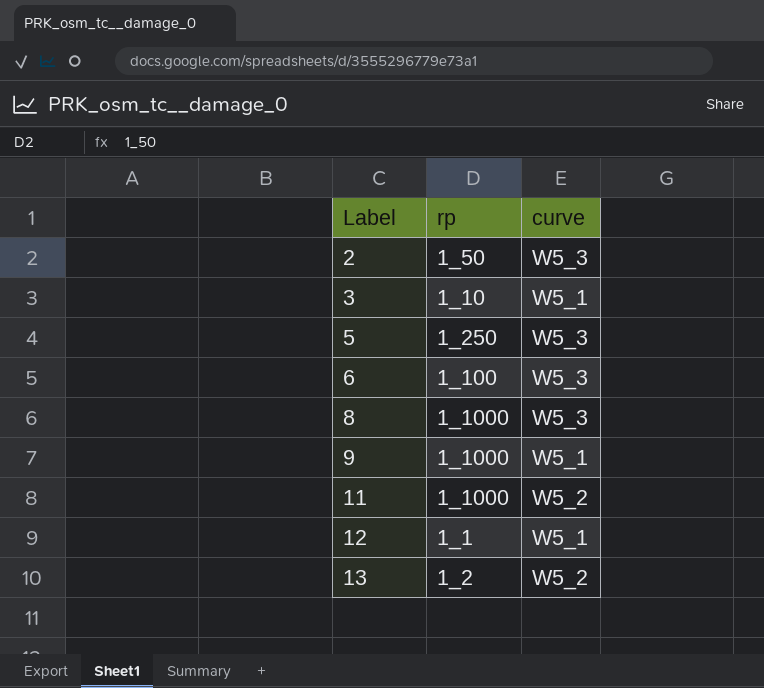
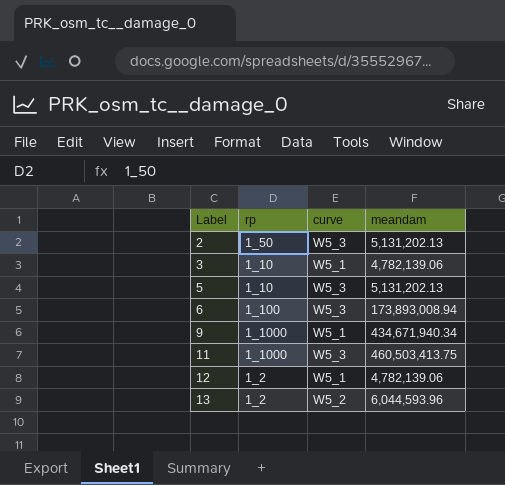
column meandam | position: none -> 4
row 8: 1_1000 | W5_3 -> none
5 | rp: 1_250 -> 1_10
11 | curve: W5_2 -> W5_3
12 | rp: 1_1 -> 1_2

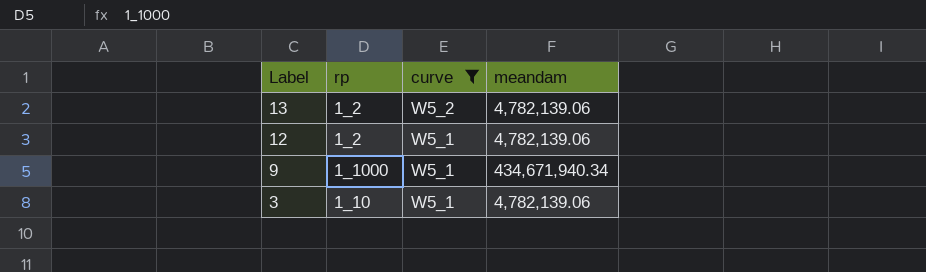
filter: none -> curve != W5_3
row order: Label ascending -> Label descending
13 | meandam: 6,044,593.96 -> 4,782,139.06

